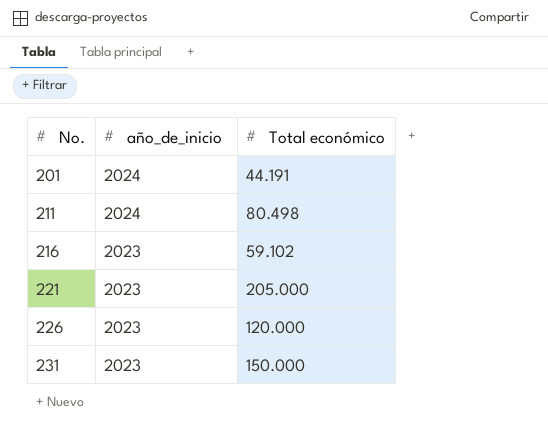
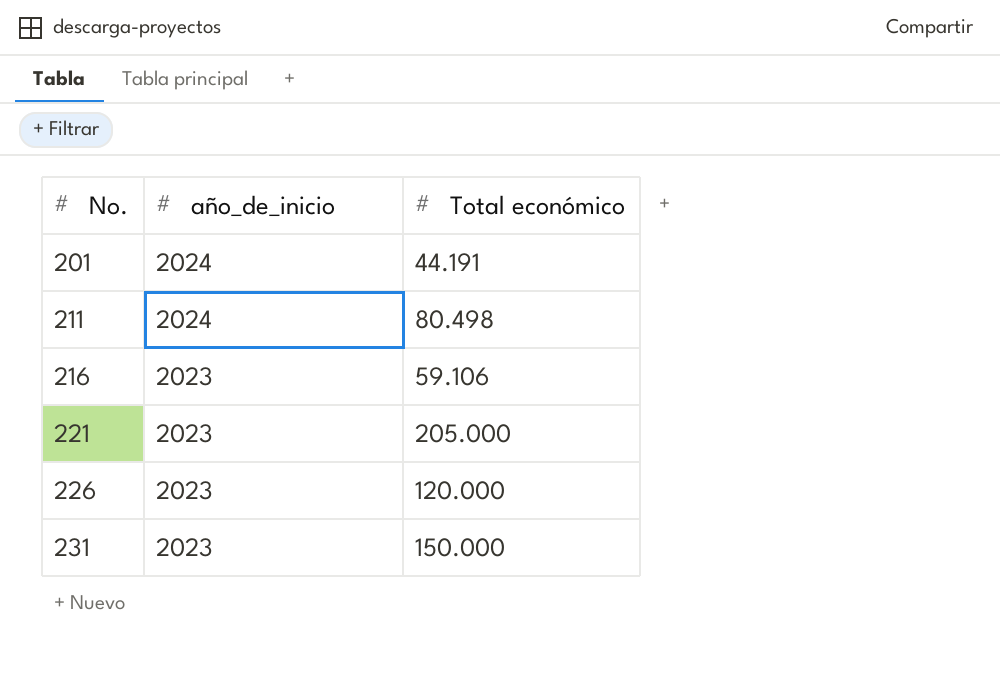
216 | Total económico: 59.102 -> 59.106

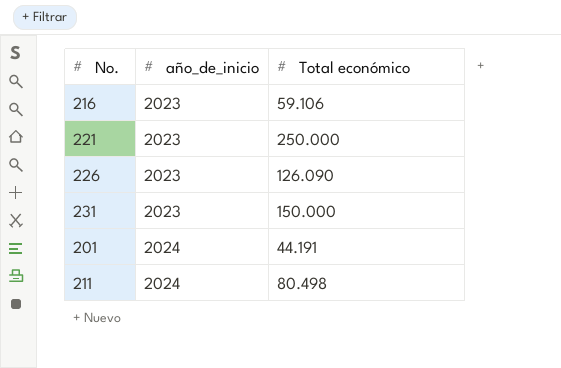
row order: No. ascending -> año_de_inicio ascending
221 | Total económico: 205.000 -> 250.000
226 | Total económico: 120.000 -> 126.090

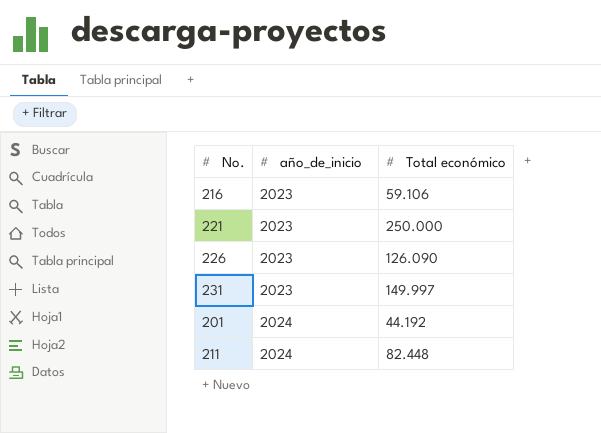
231 | Total económico: 150.000 -> 149.997
201 | Total económico: 44.191 -> 44.192
211 | Total económico: 80.498 -> 82.448

